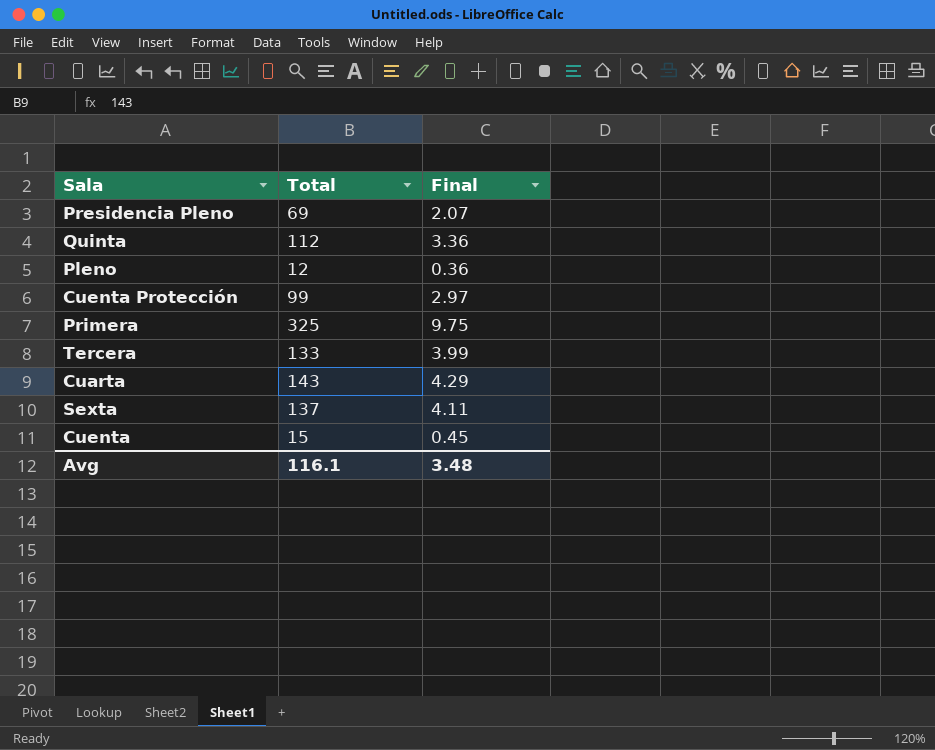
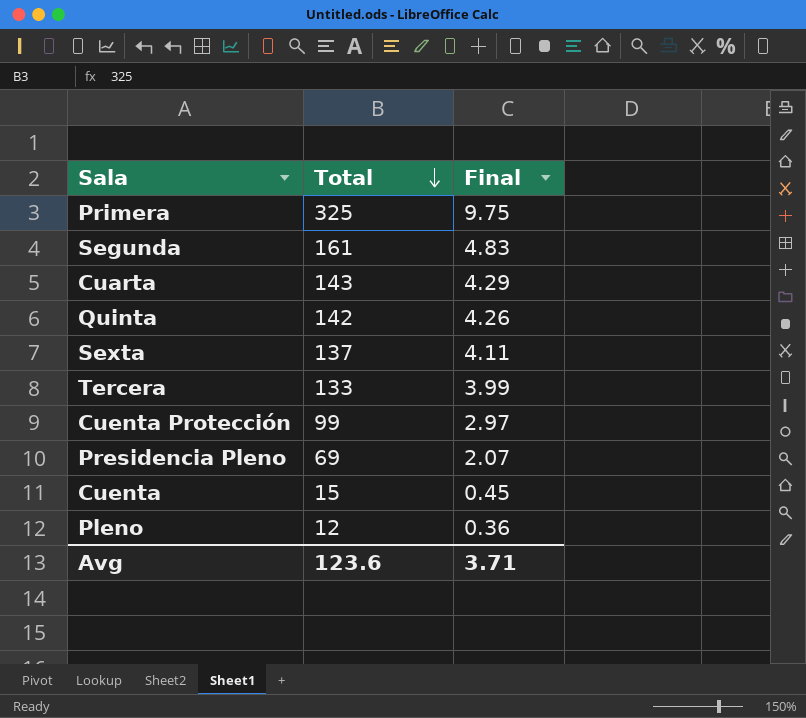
row order: none -> Total descending
row Segunda: none -> 161 | 4.83
Quinta | Total: 112 -> 142
Quinta | Final: 3.36 -> 4.26
Avg | Total: 116.1 -> 123.6
Avg | Final: 3.48 -> 3.71

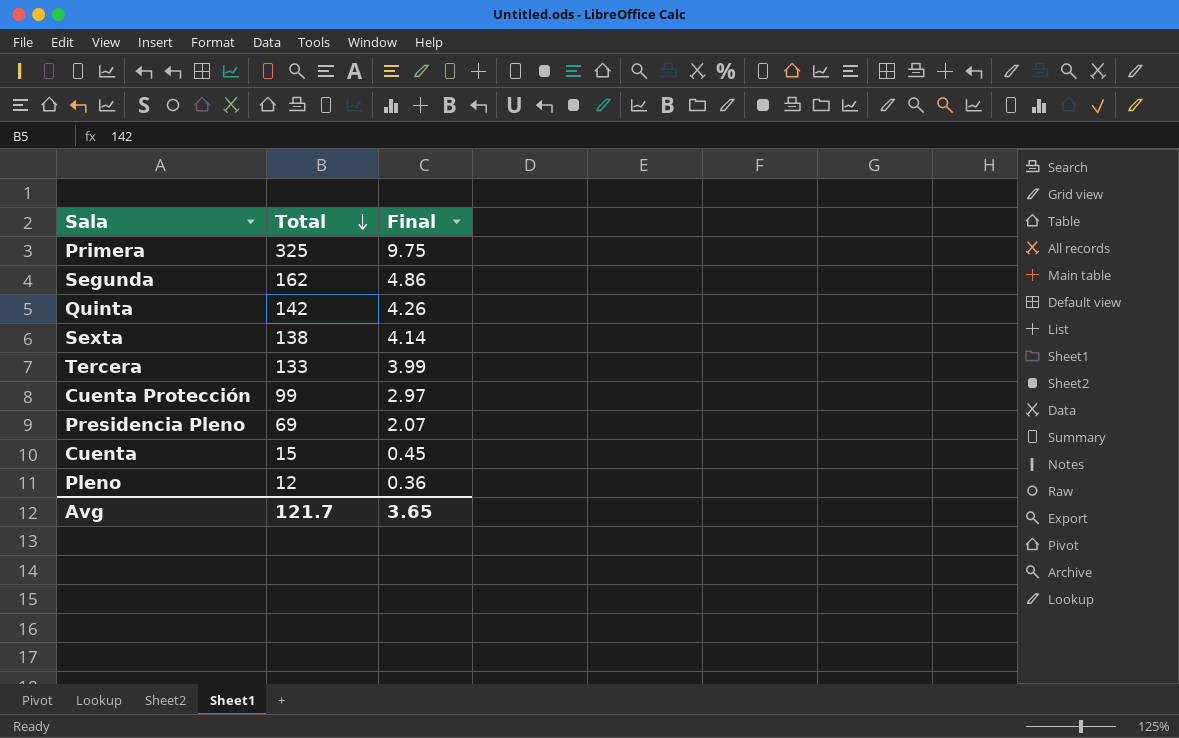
row Cuarta: 143 | 4.29 -> none
Segunda | Total: 161 -> 162
Segunda | Final: 4.83 -> 4.86
Sexta | Total: 137 -> 138
Sexta | Final: 4.11 -> 4.14
Avg | Total: 123.6 -> 121.7
Avg | Final: 3.71 -> 3.65

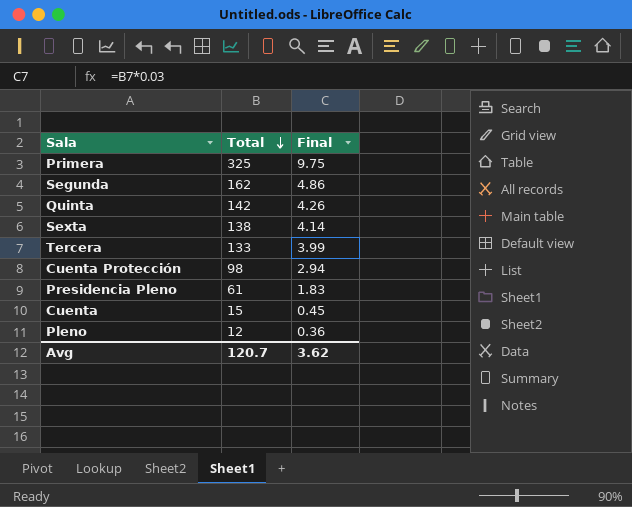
Cuenta Protección | Total: 99 -> 98
Cuenta Protección | Final: 2.97 -> 2.94
Presidencia Pleno | Total: 69 -> 61
Presidencia Pleno | Final: 2.07 -> 1.83
Avg | Total: 121.7 -> 120.7
Avg | Final: 3.65 -> 3.62

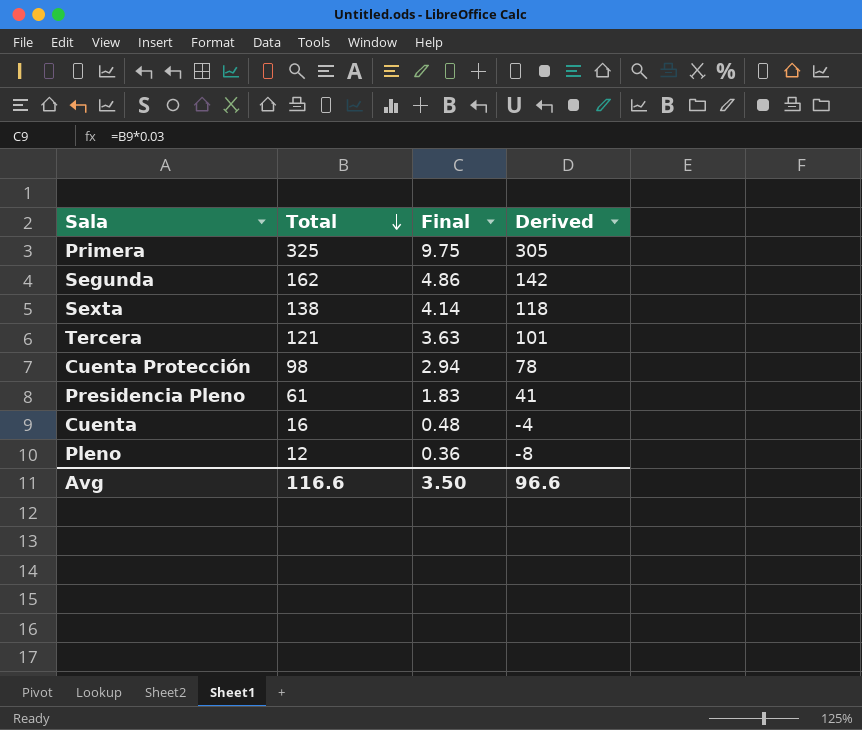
column Derived | formula: none -> [Total] - 20
row Quinta: 142 | 4.26 -> none
Tercera | Total: 133 -> 121
Tercera | Final: 3.99 -> 3.63
Cuenta | Total: 15 -> 16
Cuenta | Final: 0.45 -> 0.48
Avg | Total: 120.7 -> 116.6
Avg | Final: 3.62 -> 3.50

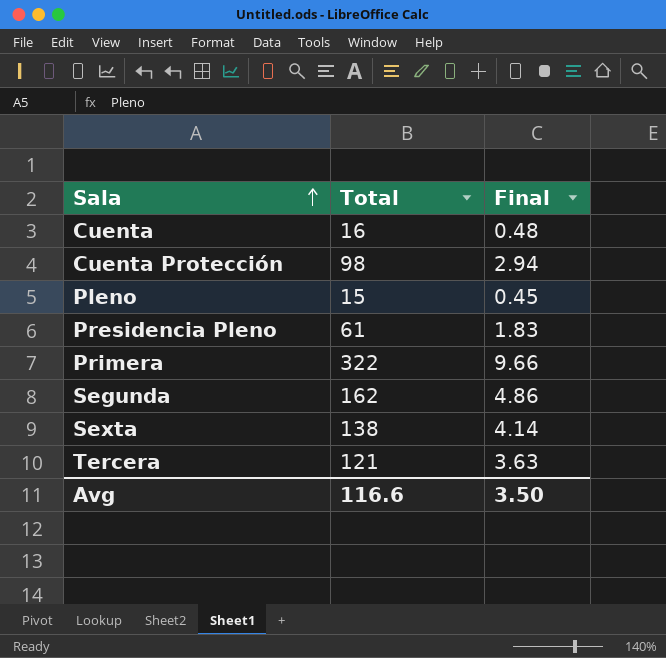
row order: Total descending -> Sala ascending
column Derived | formula: [Total] - 20 -> none
Pleno | Total: 12 -> 15
Pleno | Final: 0.36 -> 0.45
Primera | Total: 325 -> 322
Primera | Final: 9.75 -> 9.66

